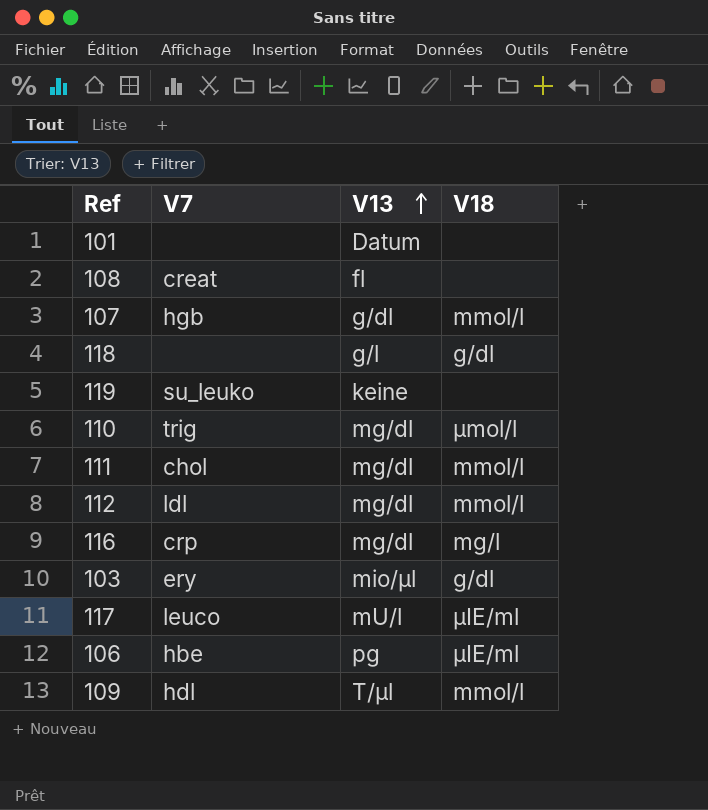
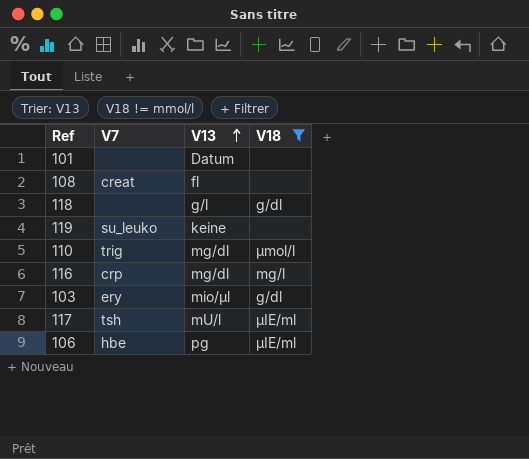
filter: none -> V18 != mmol/l
117 | V7: leuco -> tsh

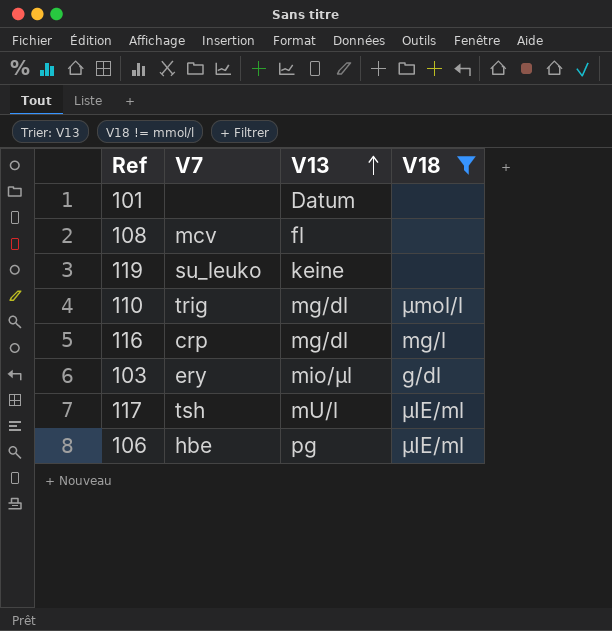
row 118: none | g/l | g/dl -> none
108 | V7: creat -> mcv

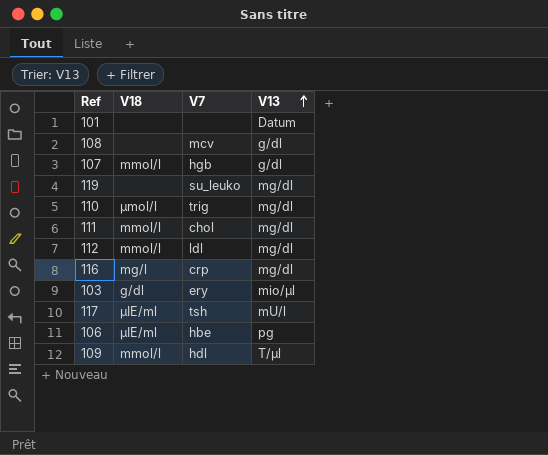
filter: V18 != mmol/l -> none
column V18 | position: 4 -> 2
108 | V13: fl -> g/dl
119 | V13: keine -> mg/dl

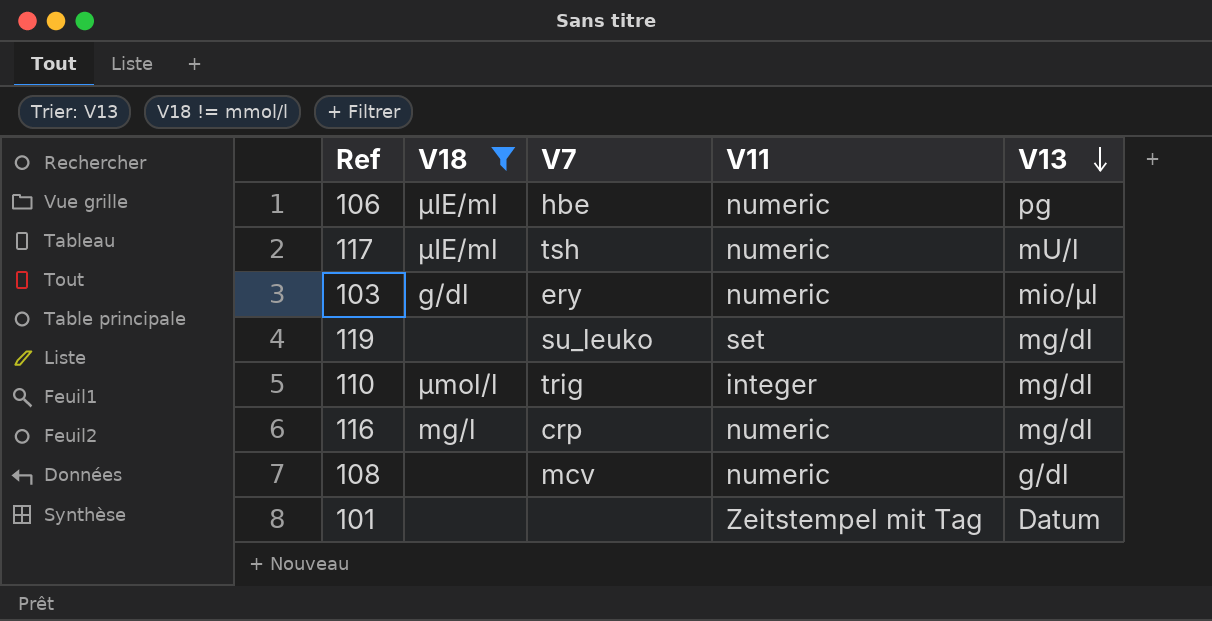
filter: none -> V18 != mmol/l
row order: V13 ascending -> V13 descending
column V11 | position: none -> 4

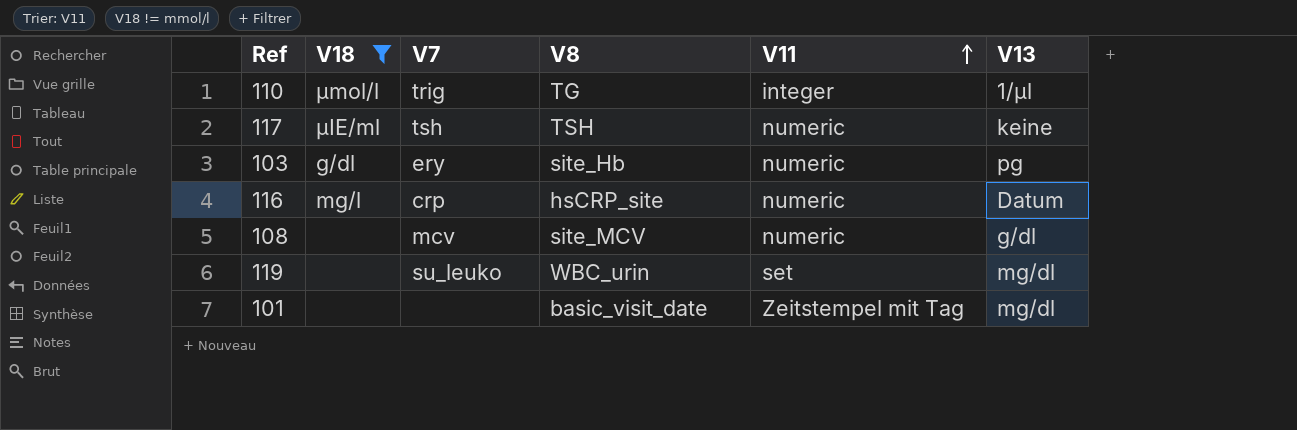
row order: V13 descending -> V11 ascending
column V8 | position: none -> 4
row 106: µIE/ml | hbe | numeric | pg -> none
110 | V13: mg/dl -> 1/µl
117 | V13: mU/l -> keine
103 | V13: mio/µl -> pg
116 | V13: mg/dl -> Datum
101 | V13: Datum -> mg/dl

